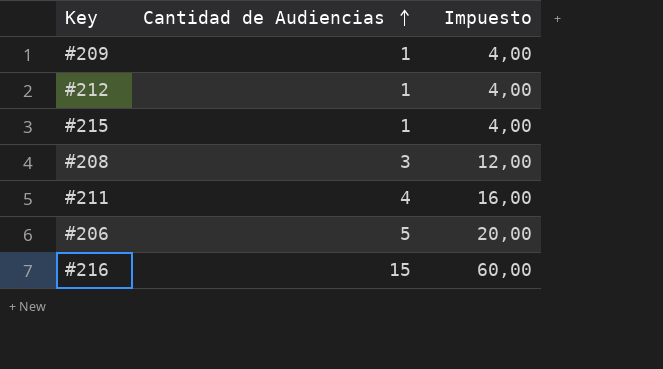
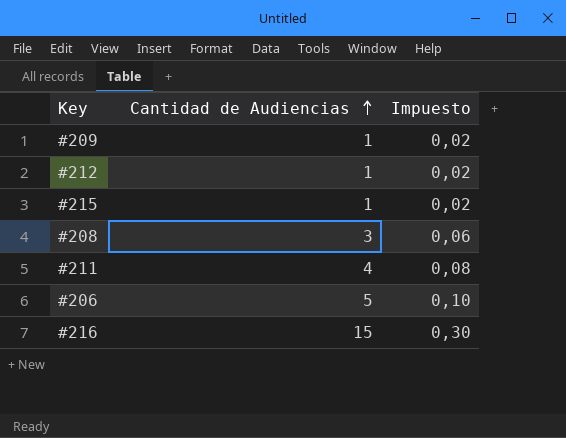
column Impuesto | formula: [Cantidad de Audiencias] * 4 -> [Cantidad de Audiencias] * 0,02

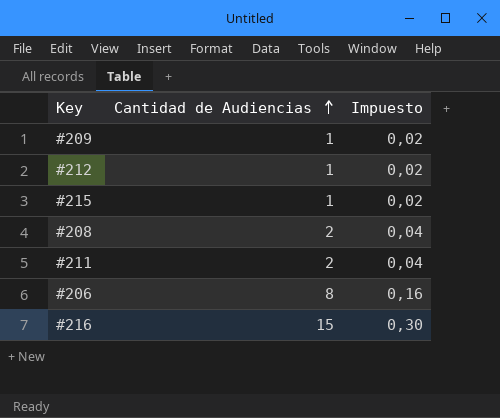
#208 | Cantidad de Audiencias: 3 -> 2
#208 | Impuesto: 0,06 -> 0,04
#211 | Cantidad de Audiencias: 4 -> 2
#211 | Impuesto: 0,08 -> 0,04
#206 | Cantidad de Audiencias: 5 -> 8
#206 | Impuesto: 0,10 -> 0,16

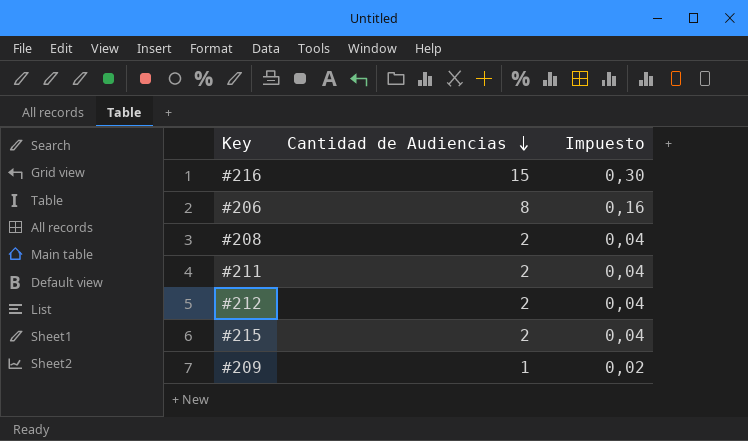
row order: Cantidad de Audiencias ascending -> Cantidad de Audiencias descending
#212 | Cantidad de Audiencias: 1 -> 2
#212 | Impuesto: 0,02 -> 0,04
#215 | Cantidad de Audiencias: 1 -> 2
#215 | Impuesto: 0,02 -> 0,04

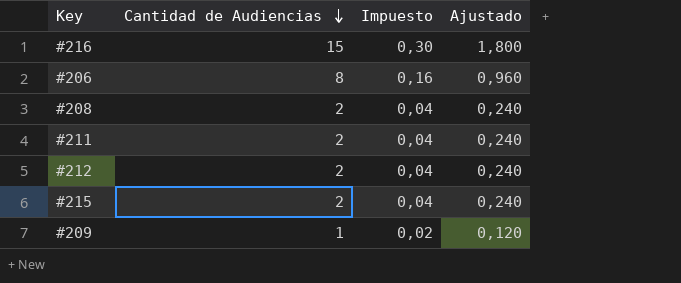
column Ajustado | formula: none -> [Cantidad de Audiencias] * 0,12

